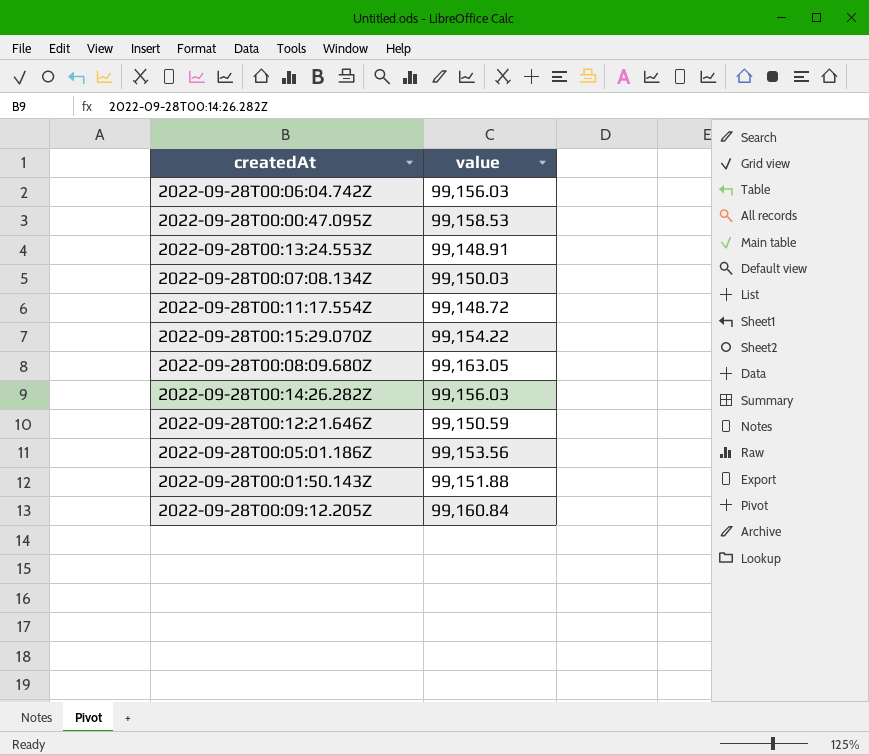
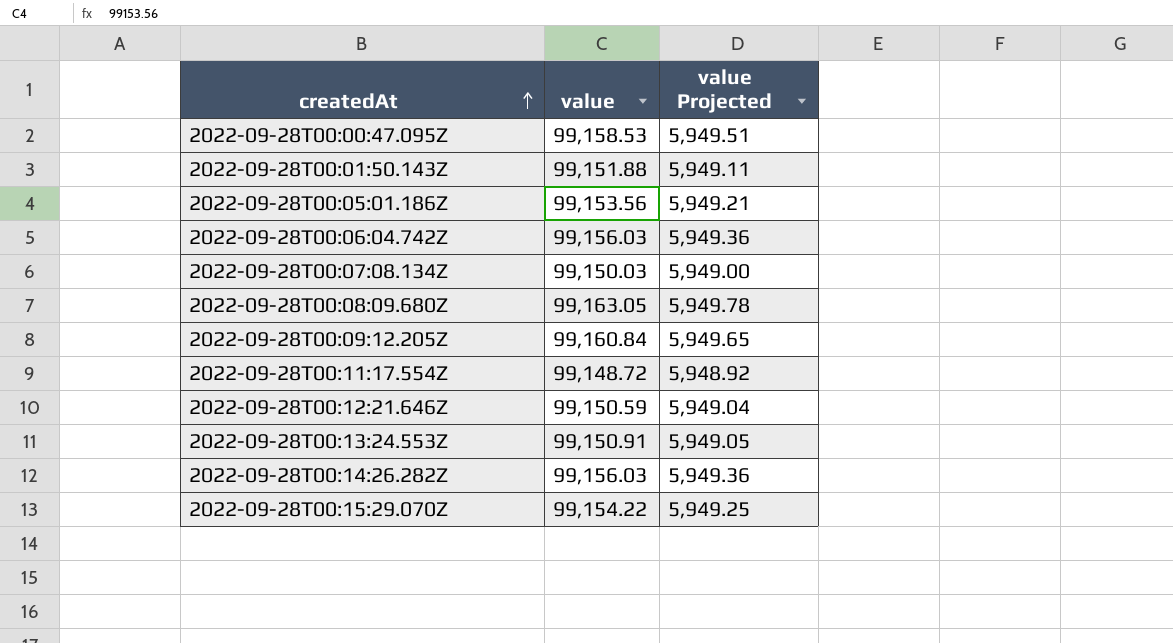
row order: none -> createdAt ascending
column value Projected | formula: none -> [value] * 0.06
2022-09-28T00:13:24.553Z | value: 99,148.91 -> 99,150.91

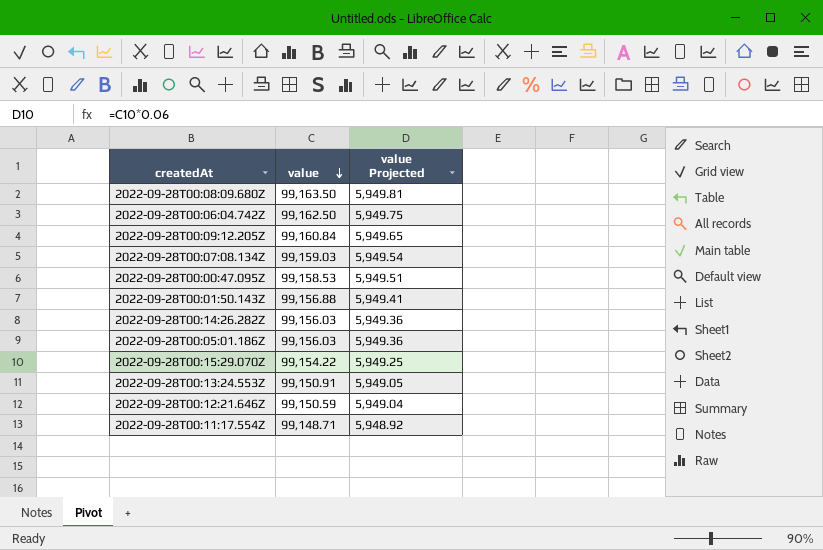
row order: createdAt ascending -> value descending
2022-09-28T00:08:09.680Z | value: 99,163.05 -> 99,163.50
2022-09-28T00:08:09.680Z | value Projected: 5,949.78 -> 5,949.81
2022-09-28T00:06:04.742Z | value: 99,156.03 -> 99,162.50
2022-09-28T00:06:04.742Z | value Projected: 5,949.36 -> 5,949.75
2022-09-28T00:07:08.134Z | value: 99,150.03 -> 99,159.03
2022-09-28T00:07:08.134Z | value Projected: 5,949.00 -> 5,949.54
2022-09-28T00:01:50.143Z | value: 99,151.88 -> 99,156.88
2022-09-28T00:01:50.143Z | value Projected: 5,949.11 -> 5,949.41
2022-09-28T00:05:01.186Z | value: 99,153.56 -> 99,156.03
2022-09-28T00:05:01.186Z | value Projected: 5,949.21 -> 5,949.36
2022-09-28T00:11:17.554Z | value: 99,148.72 -> 99,148.71

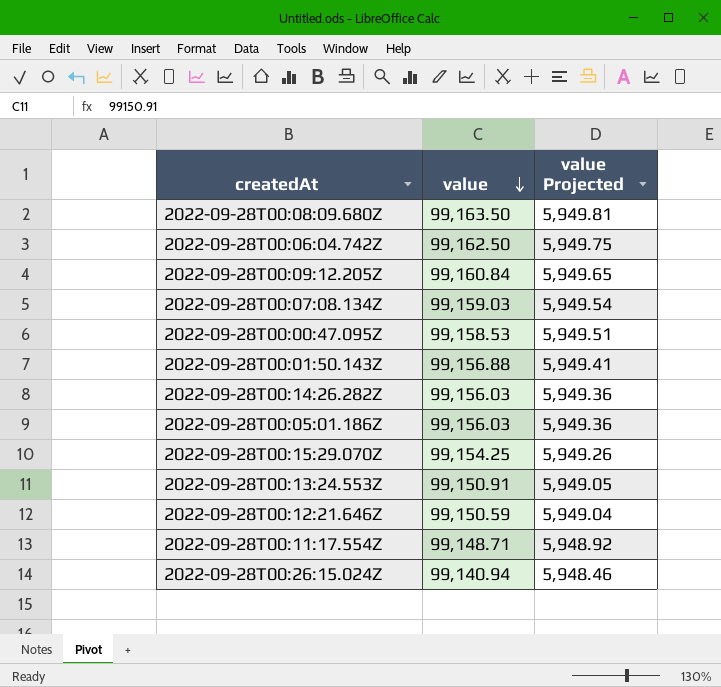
2022-09-28T00:15:29.070Z | value: 99,154.22 -> 99,154.25
2022-09-28T00:15:29.070Z | value Projected: 5,949.25 -> 5,949.26
row 2022-09-28T00:26:15.024Z: none -> 99,140.94 | 5,948.46

